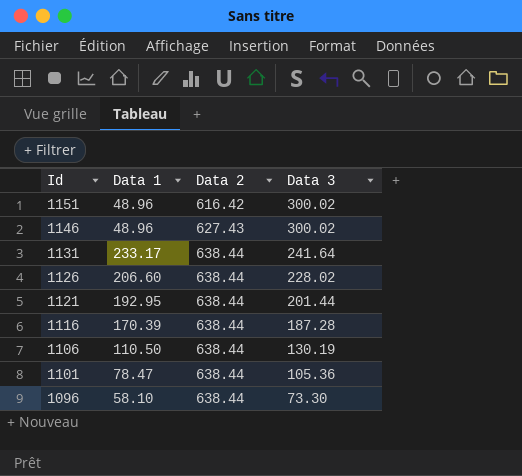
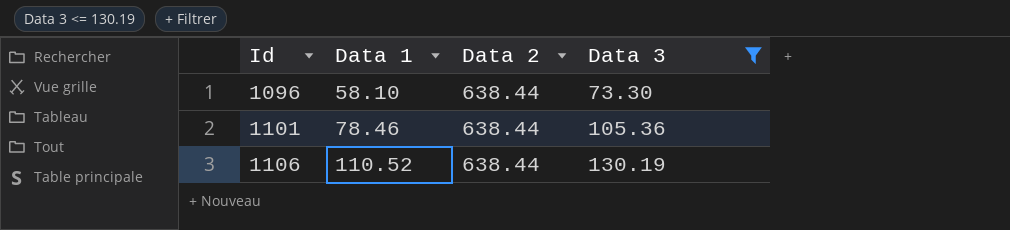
filter: none -> Data 3 <= 130.19
row order: Id descending -> Id ascending
1101 | Data 1: 78.47 -> 78.46
1106 | Data 1: 110.50 -> 110.52

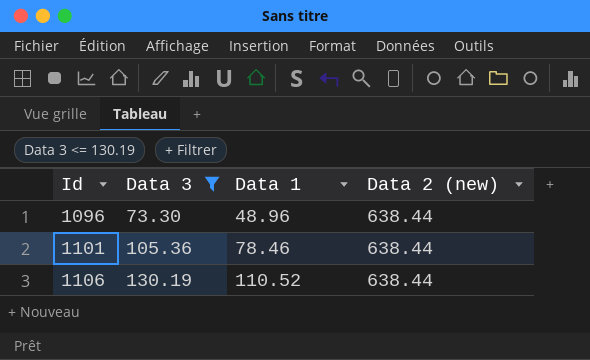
column Data 3 | position: 4 -> 2
column name: Data 2 -> Data 2 (new)
1096 | Data 1: 58.10 -> 48.96

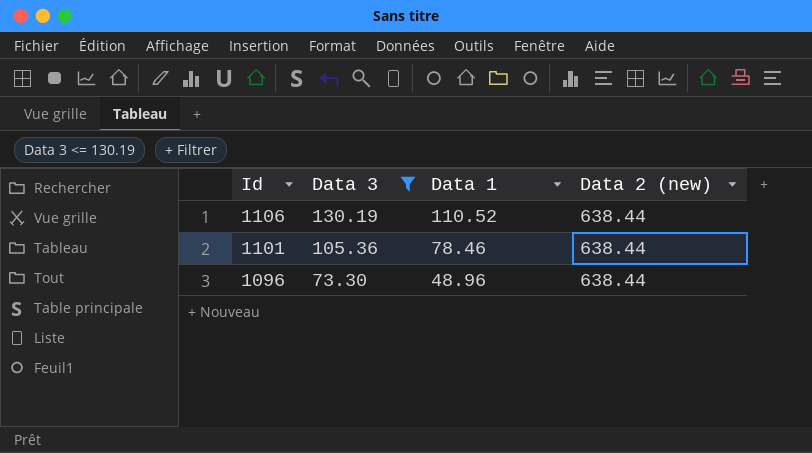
row order: Id ascending -> Id descending

